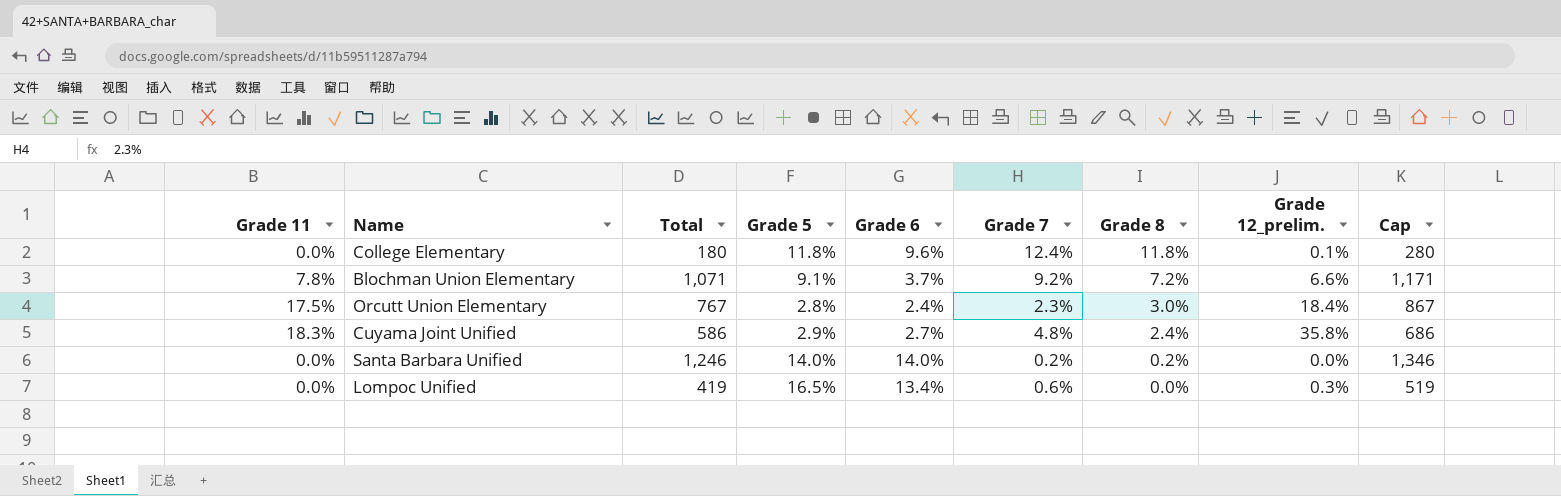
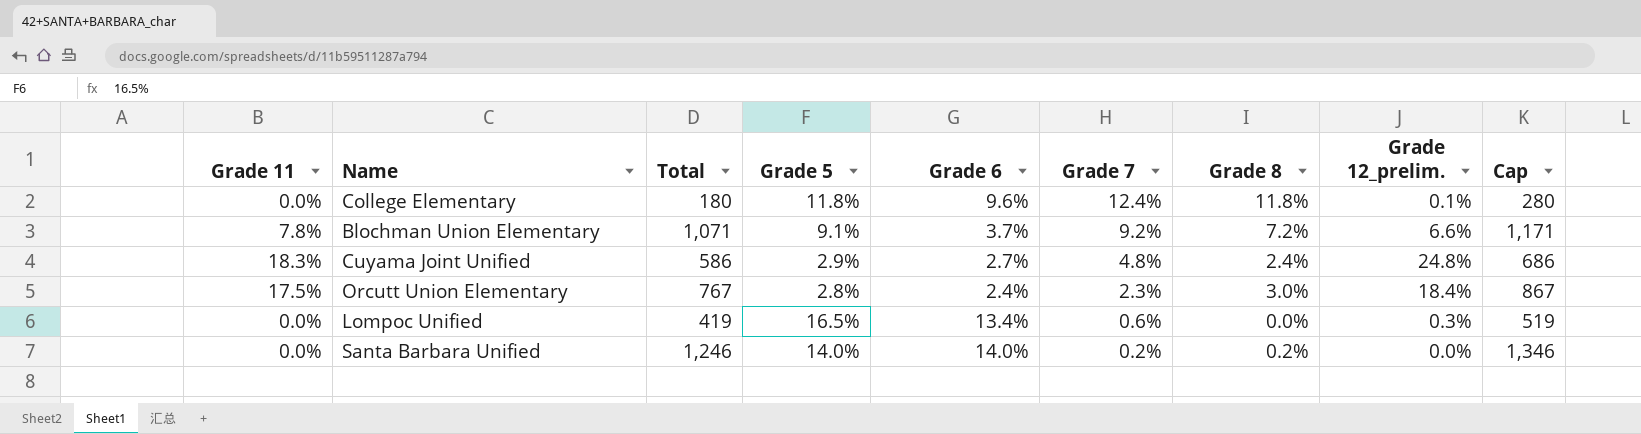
row order: Grade 8 descending -> Grade 7 descending
Cuyama Joint Unified | Grade 12_prelim.: 35.8% -> 24.8%

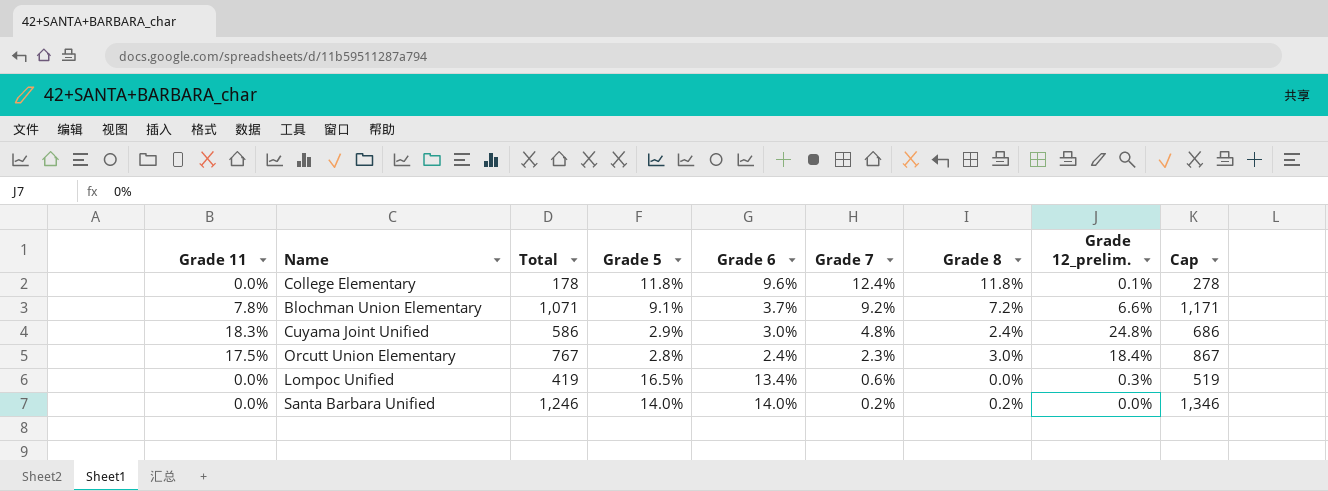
College Elementary | Total: 180 -> 178
College Elementary | Cap: 280 -> 278
Cuyama Joint Unified | Grade 6: 2.7% -> 3.0%

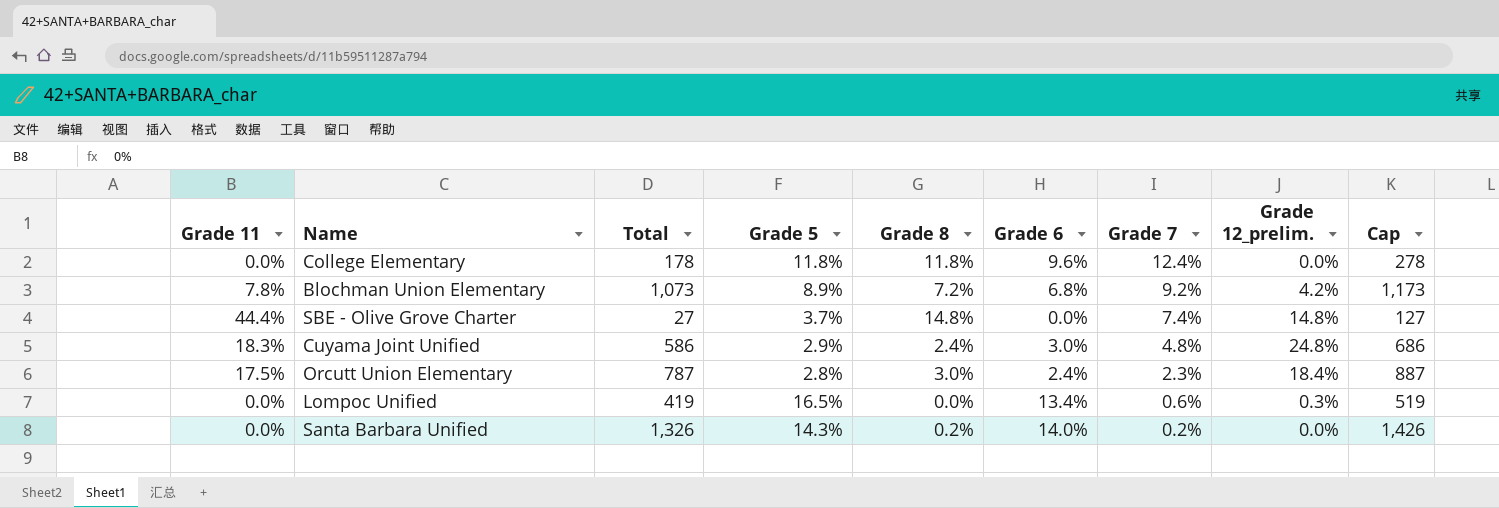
column Grade 8 | position: 7 -> 5
College Elementary | Grade 12_prelim.: 0.1% -> 0.0%
Blochman Union Elementary | Total: 1,071 -> 1,073
Blochman Union Elementary | Grade 5: 9.1% -> 8.9%
Blochman Union Elementary | Grade 6: 3.7% -> 6.8%
Blochman Union Elementary | Grade 12_prelim.: 6.6% -> 4.2%
Blochman Union Elementary | Cap: 1,171 -> 1,173
row SBE - Olive Grove Charter: none -> 44.4% | 27 | 3.7% | 14.8% | 0.0% | 7.4% | 14.8% | 127
Orcutt Union Elementary | Total: 767 -> 787
Orcutt Union Elementary | Cap: 867 -> 887
Santa Barbara Unified | Total: 1,246 -> 1,326
Santa Barbara Unified | Grade 5: 14.0% -> 14.3%
Santa Barbara Unified | Cap: 1,346 -> 1,426

